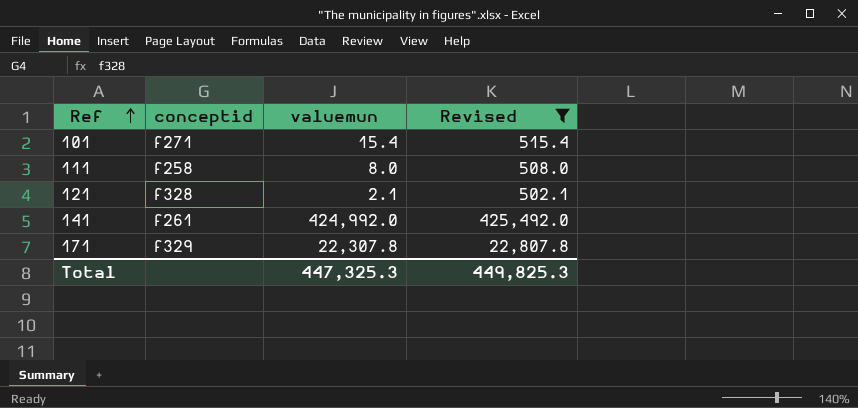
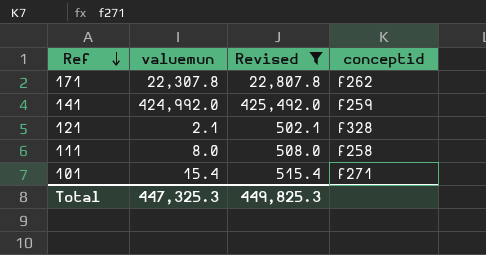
row order: Ref ascending -> Ref descending
column conceptid | position: 2 -> 4
171 | conceptid: f329 -> f262
141 | conceptid: f261 -> f259

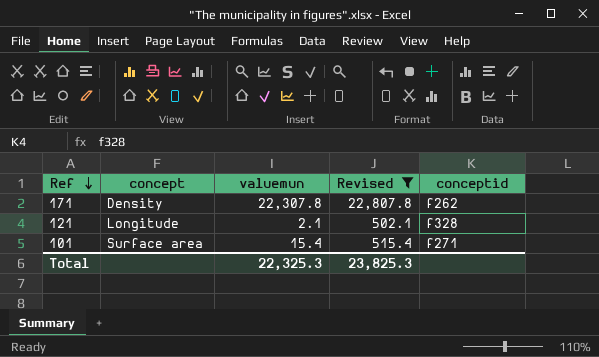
column concept | position: none -> 2
row 141: 424,992.0 | 425,492.0 | f259 -> none
row 111: 8.0 | 508.0 | f258 -> none
Total | valuemun: 447,325.3 -> 22,325.3
Total | Revised: 449,825.3 -> 23,825.3

